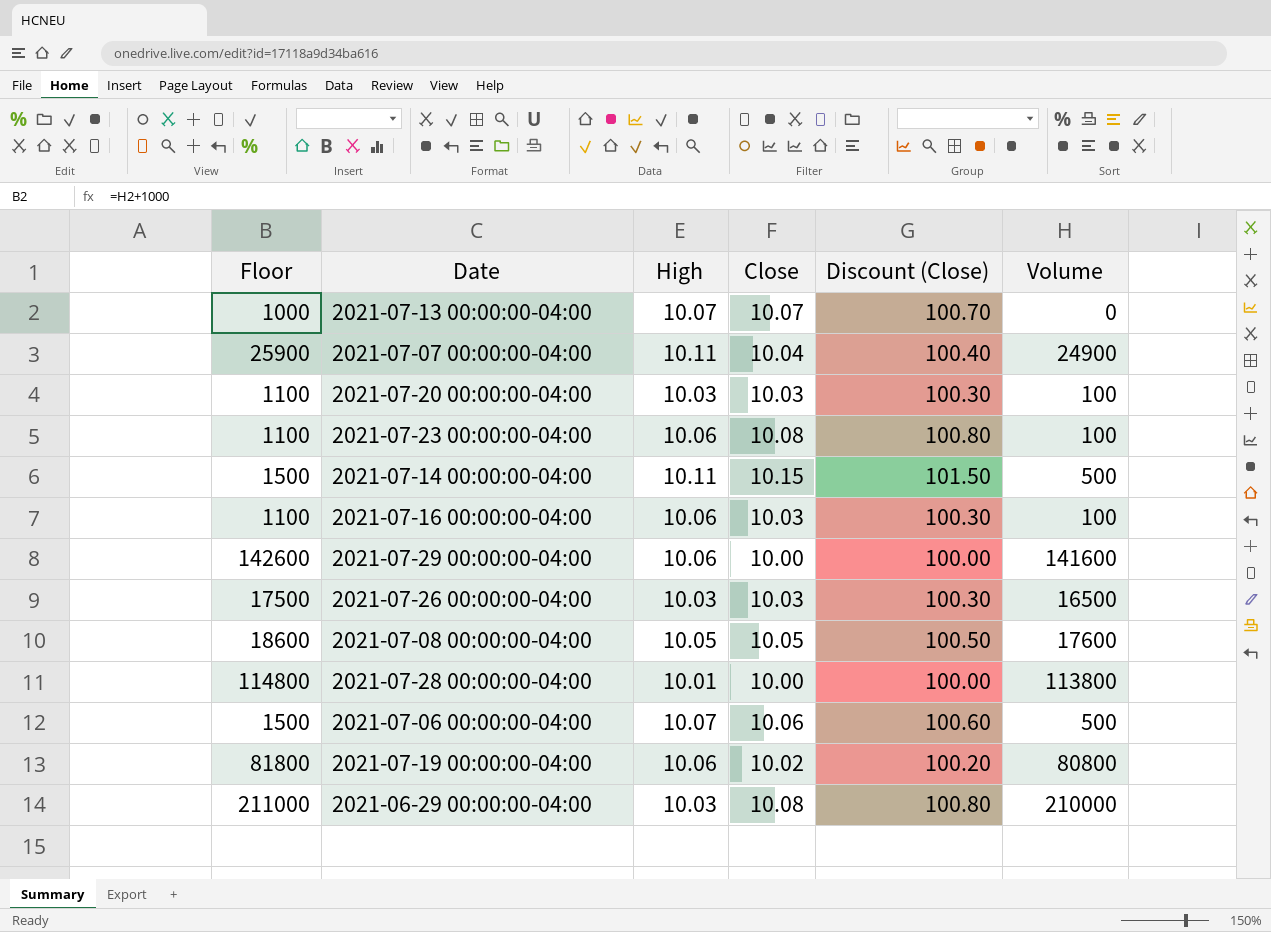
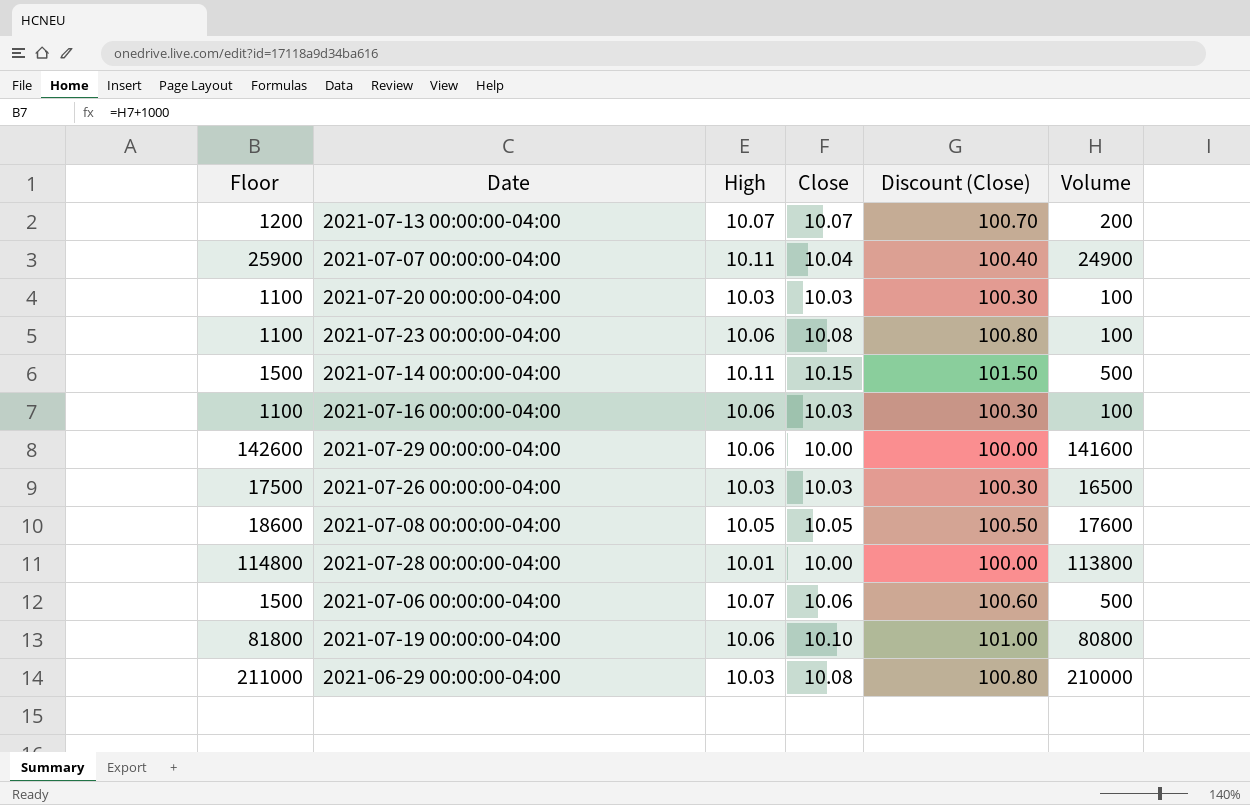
2021-07-13 00:00:00-04:00 | Floor: 1000 -> 1200
2021-07-13 00:00:00-04:00 | Volume: 0 -> 200
2021-07-19 00:00:00-04:00 | Close: 10.02 -> 10.10
2021-07-19 00:00:00-04:00 | Discount (Close): 100.20 -> 101.00

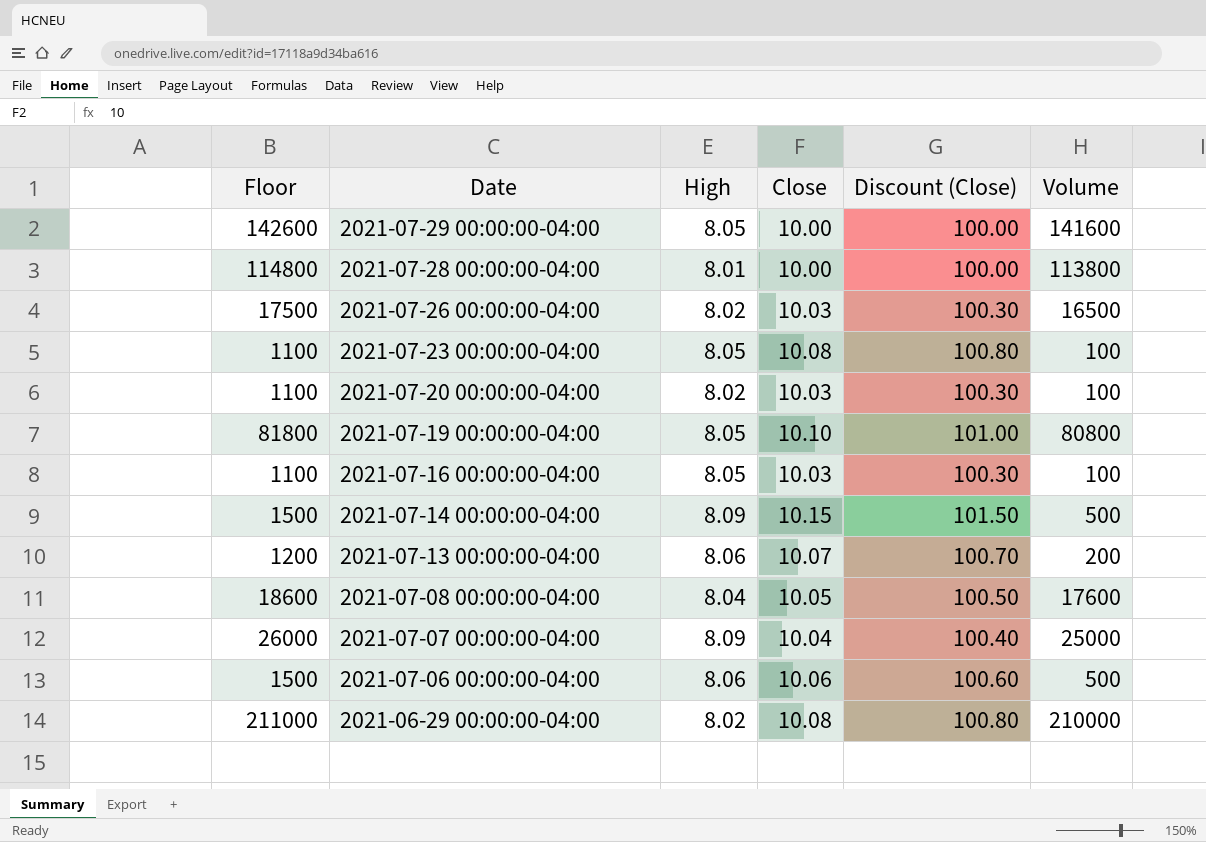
row order: none -> Date descending
2021-07-29 00:00:00-04:00 | High: 10.06 -> 8.05
2021-07-28 00:00:00-04:00 | High: 10.01 -> 8.01
2021-07-26 00:00:00-04:00 | High: 10.03 -> 8.02
2021-07-23 00:00:00-04:00 | High: 10.06 -> 8.05
2021-07-20 00:00:00-04:00 | High: 10.03 -> 8.02
2021-07-19 00:00:00-04:00 | High: 10.06 -> 8.05
2021-07-16 00:00:00-04:00 | High: 10.06 -> 8.05
2021-07-14 00:00:00-04:00 | High: 10.11 -> 8.09
2021-07-13 00:00:00-04:00 | High: 10.07 -> 8.06
2021-07-08 00:00:00-04:00 | High: 10.05 -> 8.04
2021-07-07 00:00:00-04:00 | Floor: 25900 -> 26000
2021-07-07 00:00:00-04:00 | High: 10.11 -> 8.09
2021-07-07 00:00:00-04:00 | Volume: 24900 -> 25000
2021-07-06 00:00:00-04:00 | High: 10.07 -> 8.06
2021-06-29 00:00:00-04:00 | High: 10.03 -> 8.02

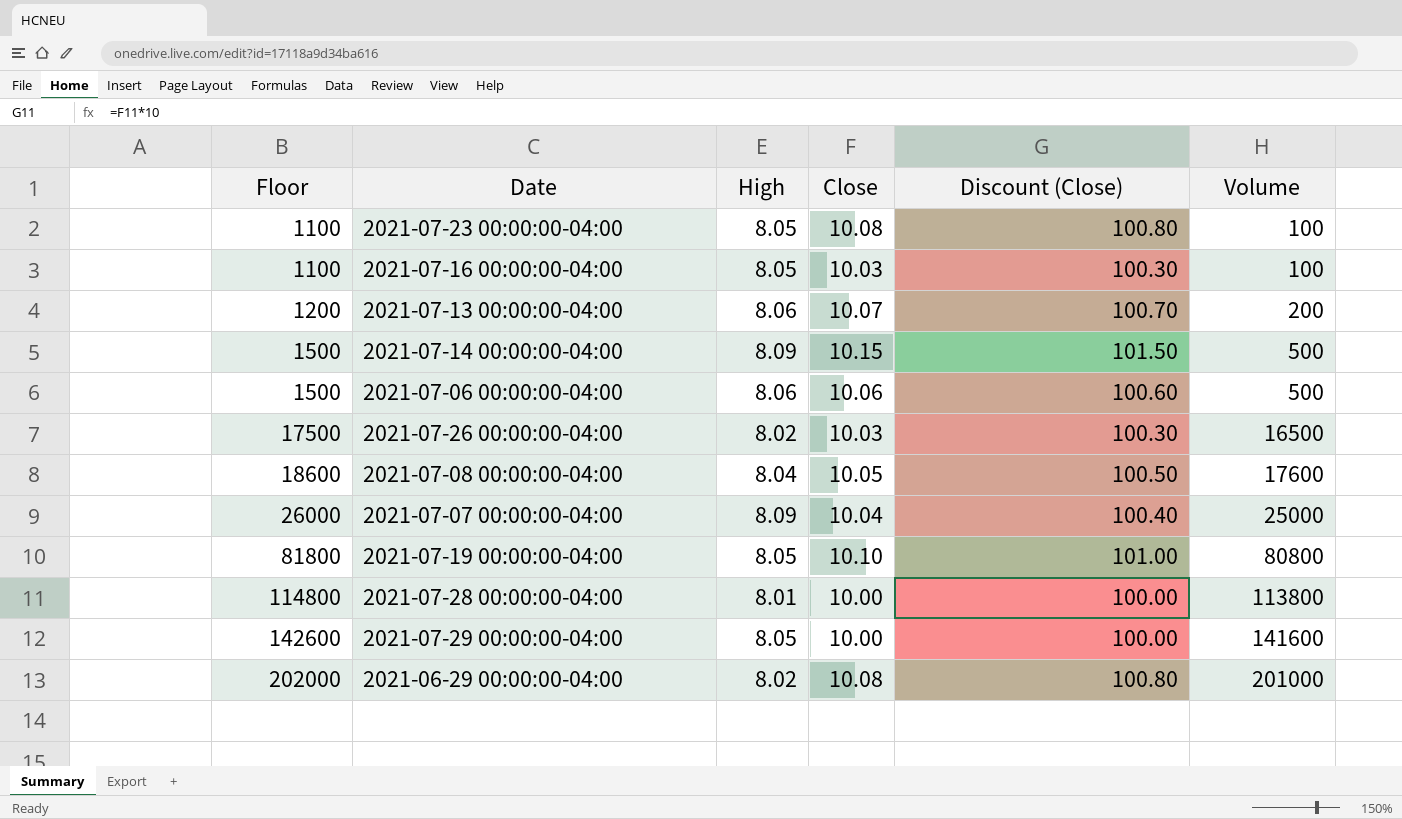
row order: Date descending -> Floor ascending
row 2021-07-20 00:00:00-04:00: 1100 | 8.02 | 10.03 | 100.30 | 100 -> none
2021-06-29 00:00:00-04:00 | Floor: 211000 -> 202000
2021-06-29 00:00:00-04:00 | Volume: 210000 -> 201000

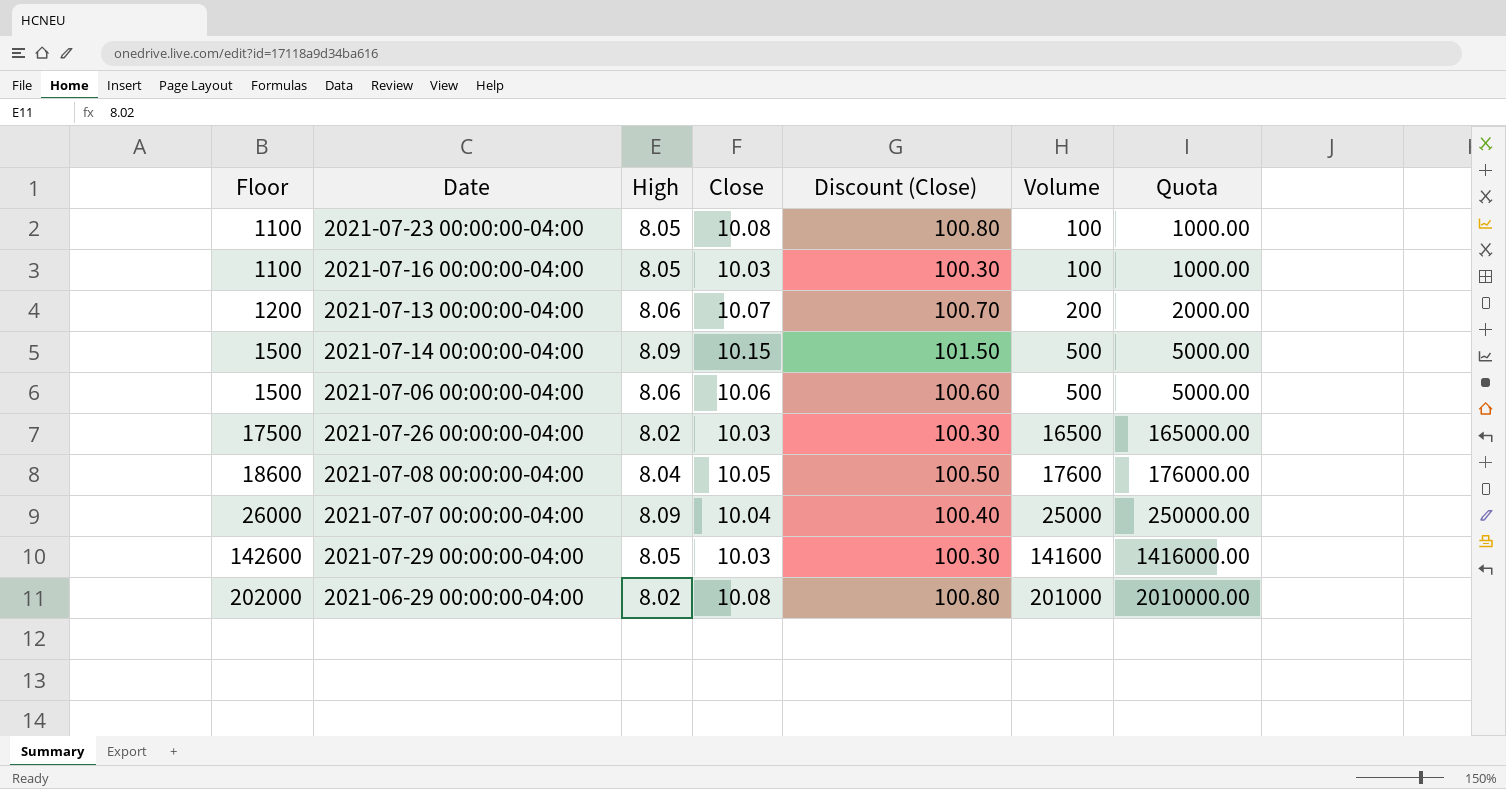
column Quota | formula: none -> [Volume] * 10
row 2021-07-19 00:00:00-04:00: 81800 | 8.05 | 10.10 | 101.00 | 80800 -> none
row 2021-07-28 00:00:00-04:00: 114800 | 8.01 | 10.00 | 100.00 | 113800 -> none
2021-07-29 00:00:00-04:00 | Close: 10.00 -> 10.03
2021-07-29 00:00:00-04:00 | Discount (Close): 100.00 -> 100.30

